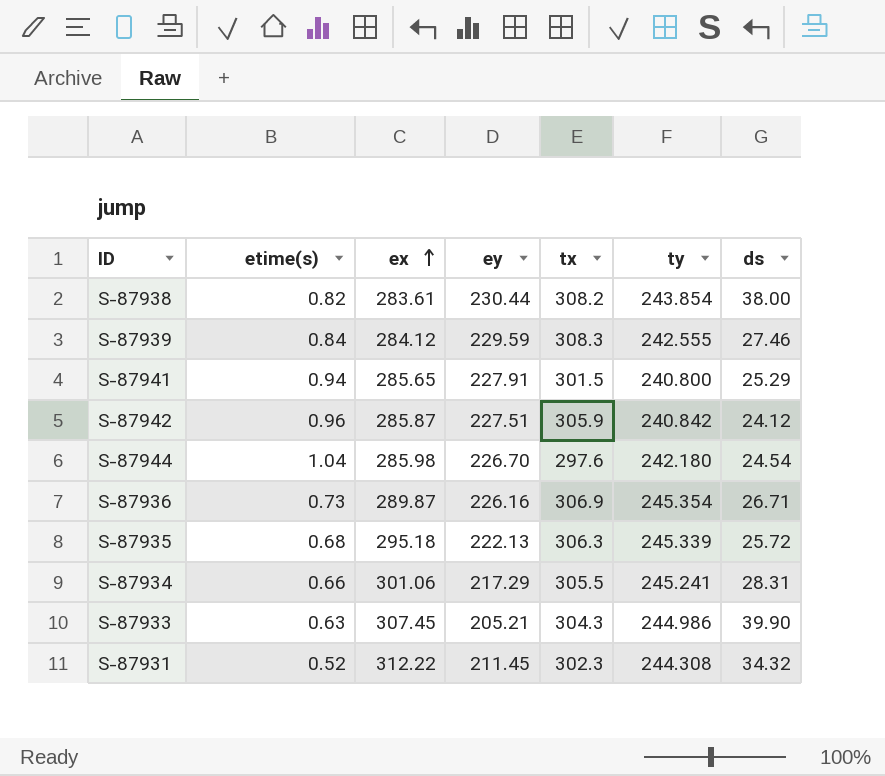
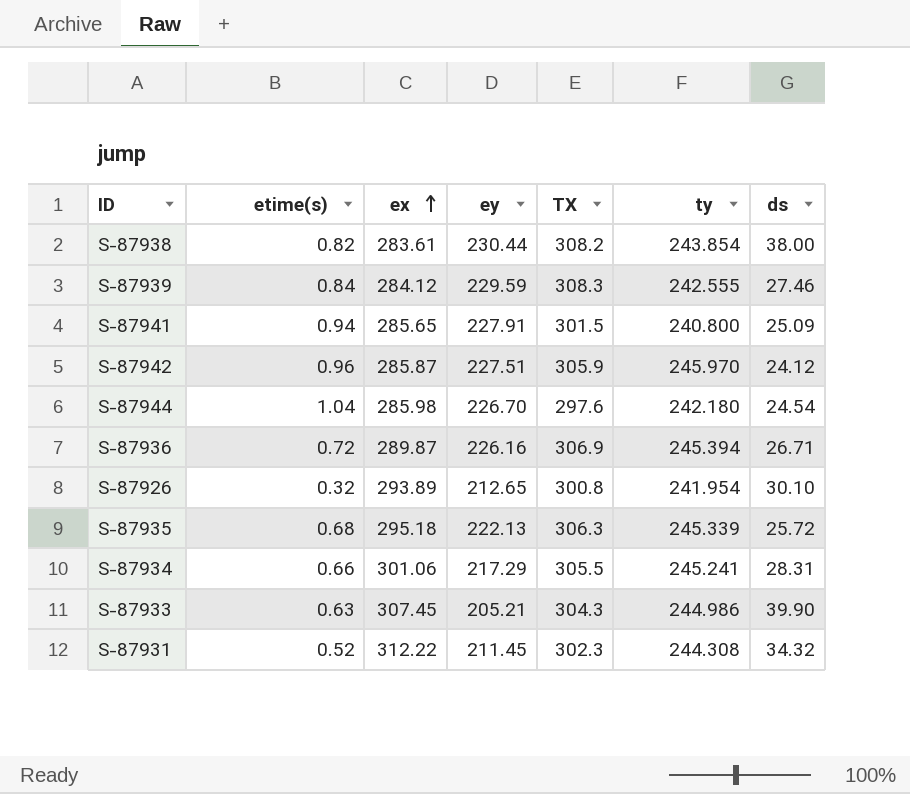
column name: tx -> TX
S-87941 | ds: 25.29 -> 25.09
S-87942 | ty: 240.842 -> 245.970
S-87936 | etime(s): 0.73 -> 0.72
S-87936 | ty: 245.354 -> 245.394
row S-87926: none -> 0.32 | 293.89 | 212.65 | 300.8 | 241.954 | 30.10

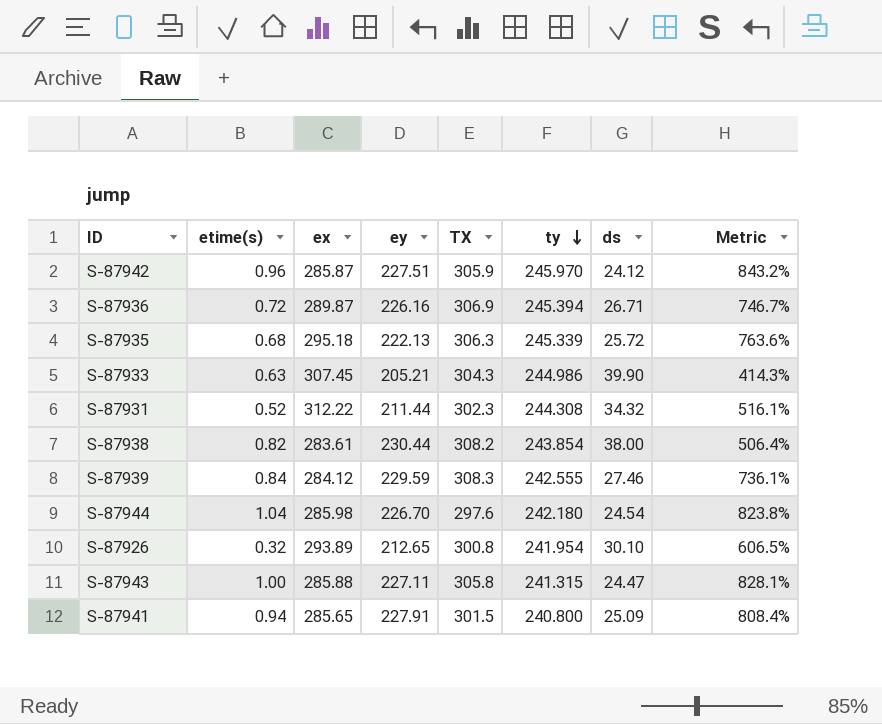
row order: ex ascending -> ty descending
column Metric | formula: none -> ([ey] - [ds]) / [ds]
row S-87934: 0.66 | 301.06 | 217.29 | 305.5 | 245.241 | 28.31 -> none
S-87931 | ey: 211.45 -> 211.44
row S-87943: none -> 1.00 | 285.88 | 227.11 | 305.8 | 241.315 | 24.47 | 828.1%

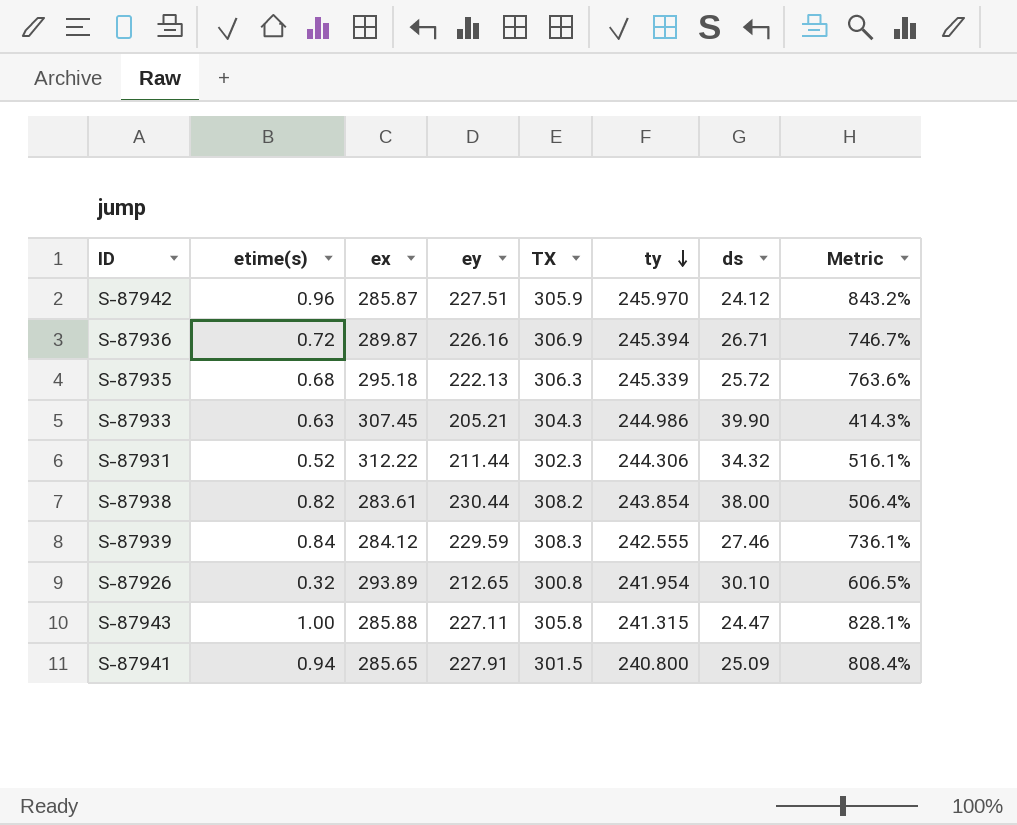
row S-87944: 1.04 | 285.98 | 226.70 | 297.6 | 242.180 | 24.54 | 823.8% -> none
S-87931 | ty: 244.308 -> 244.306

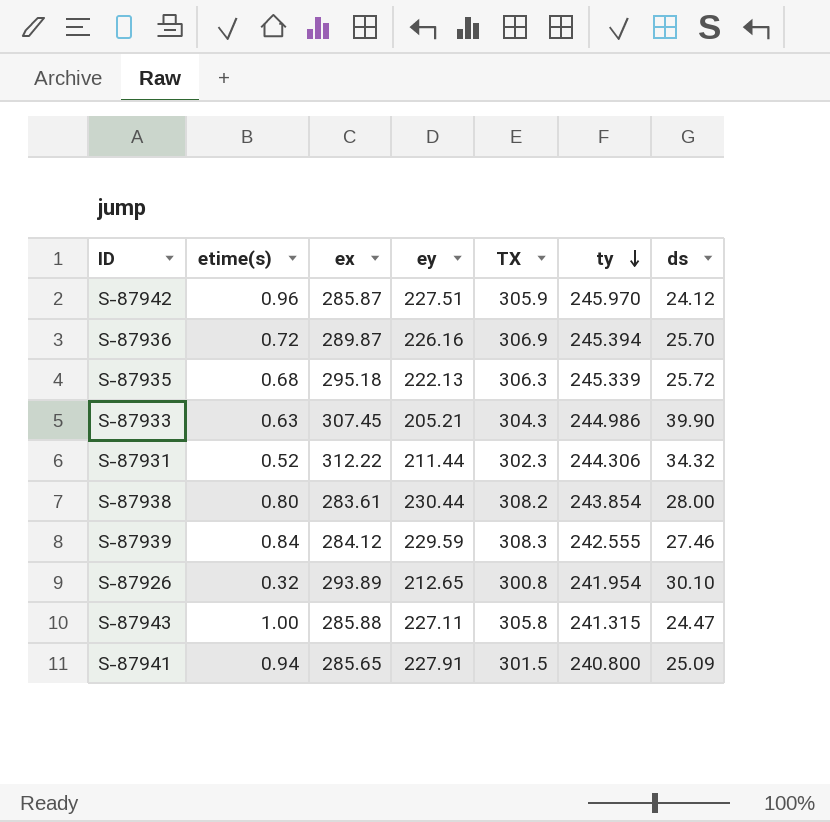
column Metric | formula: ([ey] - [ds]) / [ds] -> none
S-87936 | ds: 26.71 -> 25.70
S-87938 | etime(s): 0.82 -> 0.80
S-87938 | ds: 38.00 -> 28.00

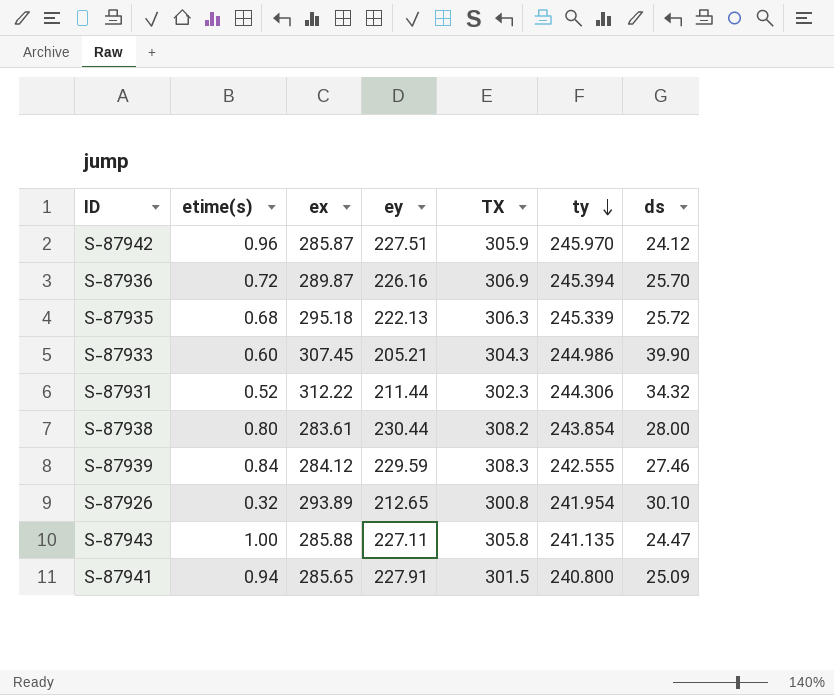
S-87933 | etime(s): 0.63 -> 0.60
S-87943 | ty: 241.315 -> 241.135

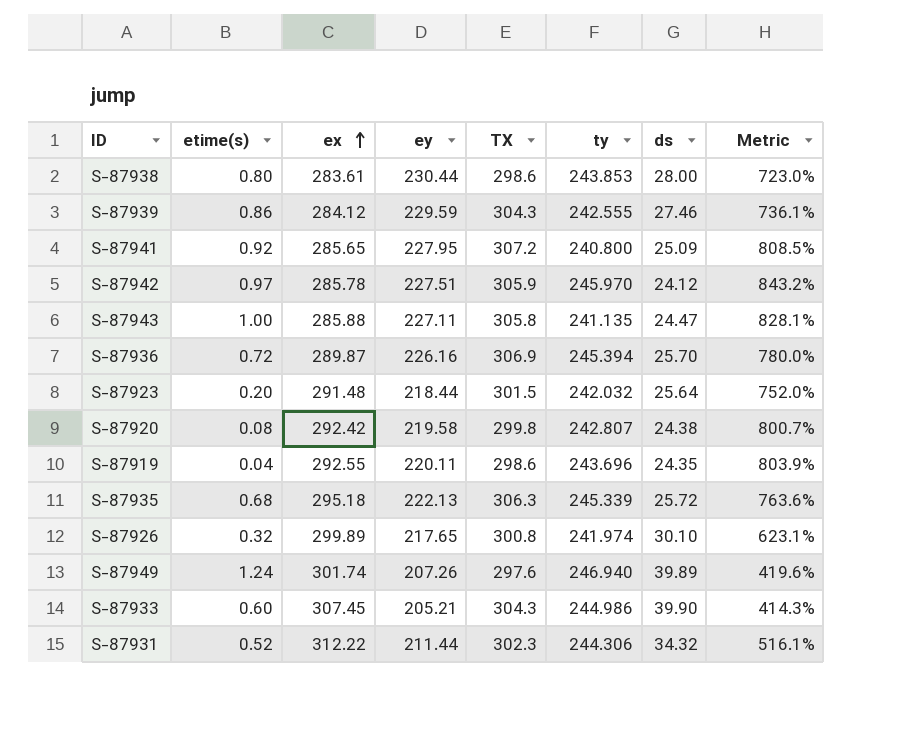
row order: ty descending -> ex ascending
column Metric | formula: none -> ([ey] - [ds]) / [ds]
S-87938 | TX: 308.2 -> 298.6
S-87938 | ty: 243.854 -> 243.853
S-87939 | etime(s): 0.84 -> 0.86
S-87939 | TX: 308.3 -> 304.3
S-87941 | etime(s): 0.94 -> 0.92
S-87941 | ey: 227.91 -> 227.95
S-87941 | TX: 301.5 -> 307.2
S-87942 | etime(s): 0.96 -> 0.97
S-87942 | ex: 285.87 -> 285.78
row S-87923: none -> 0.20 | 291.48 | 218.44 | 301.5 | 242.032 | 25.64 | 752.0%
row S-87920: none -> 0.08 | 292.42 | 219.58 | 299.8 | 242.807 | 24.38 | 800.7%
row S-87919: none -> 0.04 | 292.55 | 220.11 | 298.6 | 243.696 | 24.35 | 803.9%
S-87926 | ex: 293.89 -> 299.89
S-87926 | ey: 212.65 -> 217.65
S-87926 | ty: 241.954 -> 241.974
row S-87949: none -> 1.24 | 301.74 | 207.26 | 297.6 | 246.940 | 39.89 | 419.6%

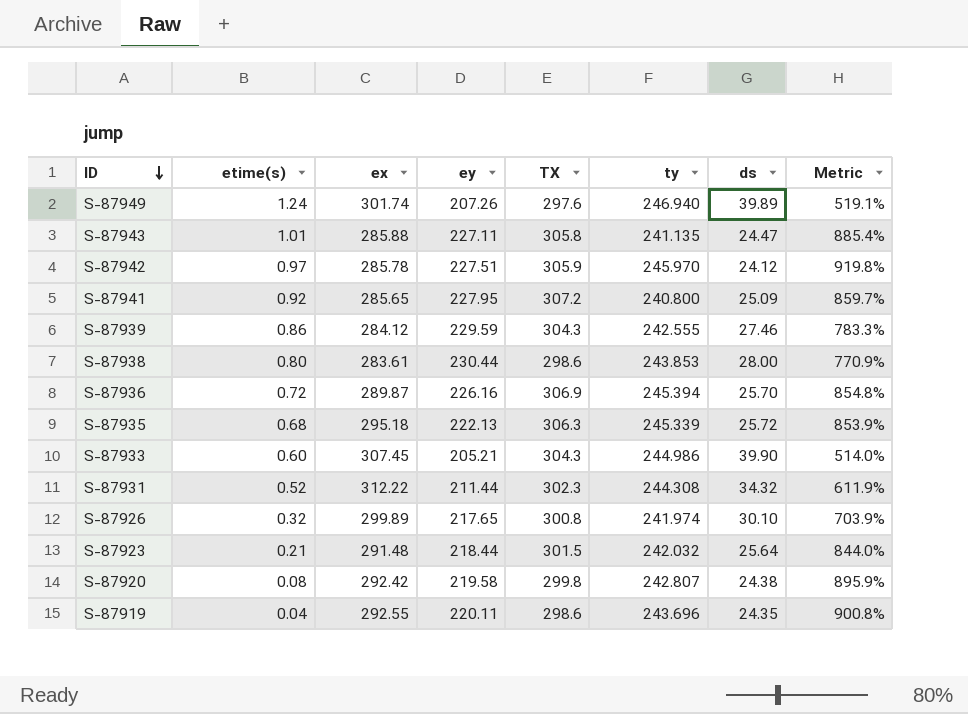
row order: ex ascending -> ID descending
column Metric | formula: ([ey] - [ds]) / [ds] -> ([ty] - [ds]) / [ds]
S-87943 | etime(s): 1.00 -> 1.01
S-87931 | ty: 244.306 -> 244.308
S-87923 | etime(s): 0.20 -> 0.21

